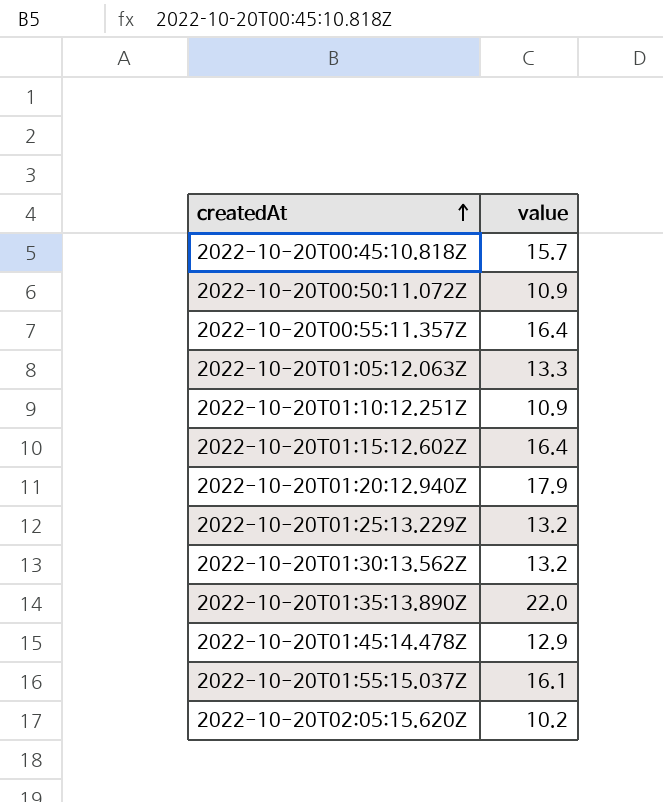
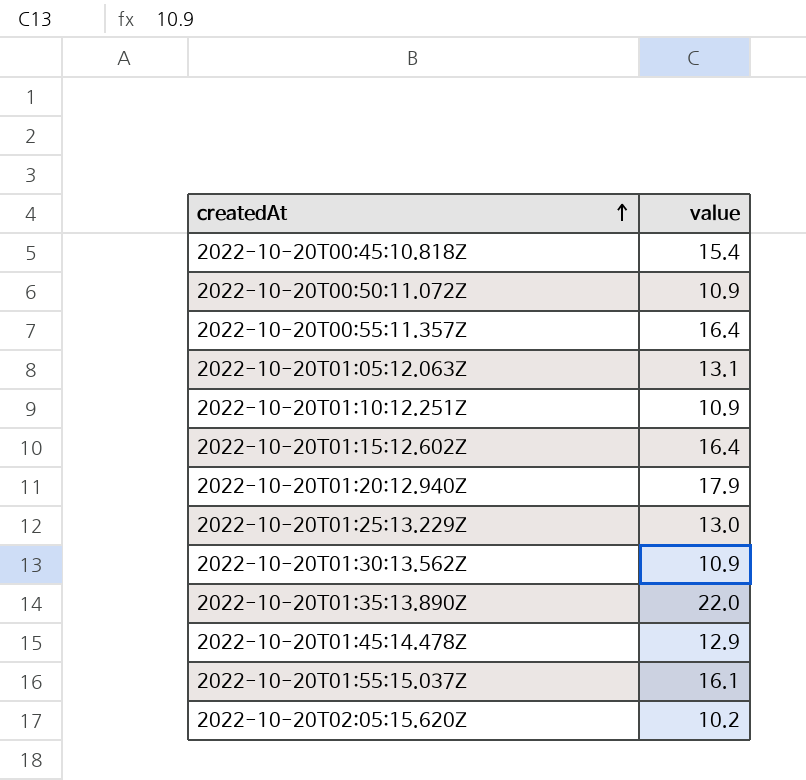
2022-10-20T00:45:10.818Z | value: 15.7 -> 15.4
2022-10-20T01:05:12.063Z | value: 13.3 -> 13.1
2022-10-20T01:25:13.229Z | value: 13.2 -> 13.0
2022-10-20T01:30:13.562Z | value: 13.2 -> 10.9

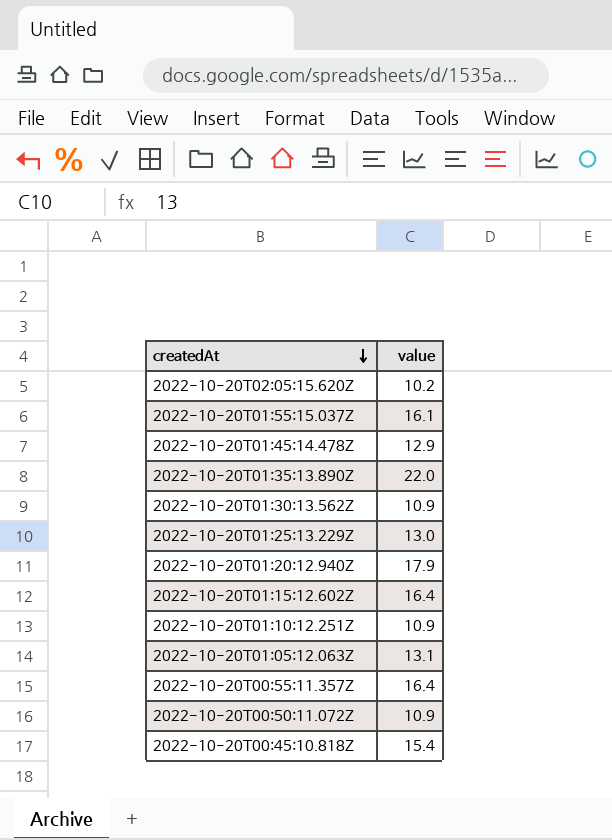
row order: createdAt ascending -> createdAt descending

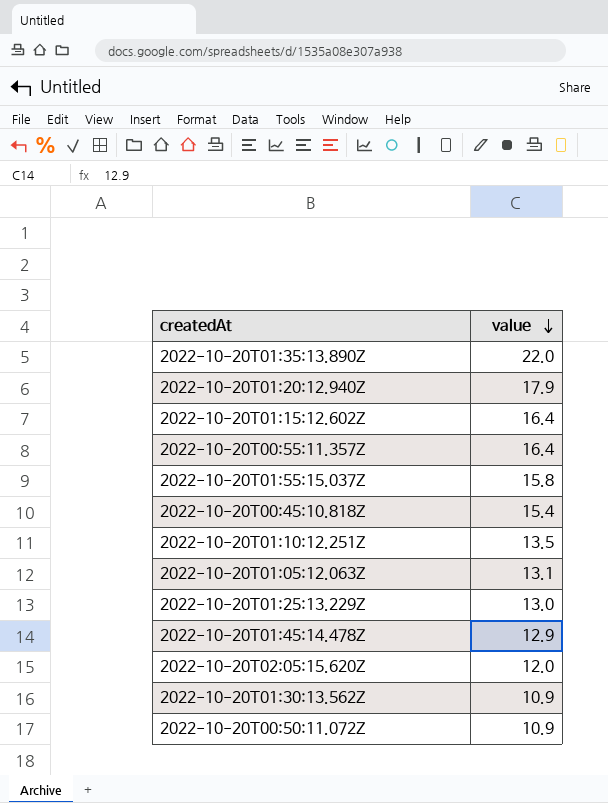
row order: createdAt descending -> value descending
2022-10-20T01:55:15.037Z | value: 16.1 -> 15.8
2022-10-20T01:10:12.251Z | value: 10.9 -> 13.5
2022-10-20T02:05:15.620Z | value: 10.2 -> 12.0

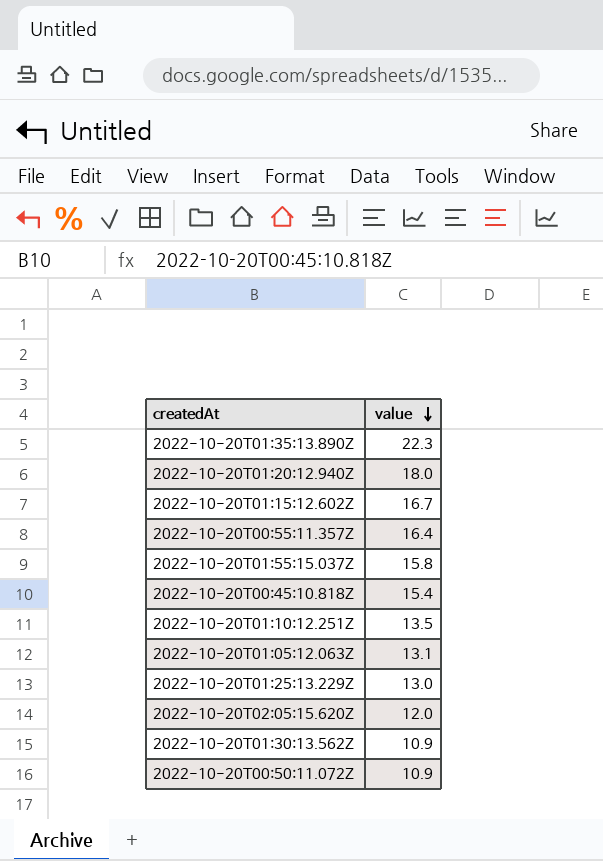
row 2022-10-20T01:45:14.478Z: 12.9 -> none
2022-10-20T01:35:13.890Z | value: 22.0 -> 22.3
2022-10-20T01:20:12.940Z | value: 17.9 -> 18.0
2022-10-20T01:15:12.602Z | value: 16.4 -> 16.7

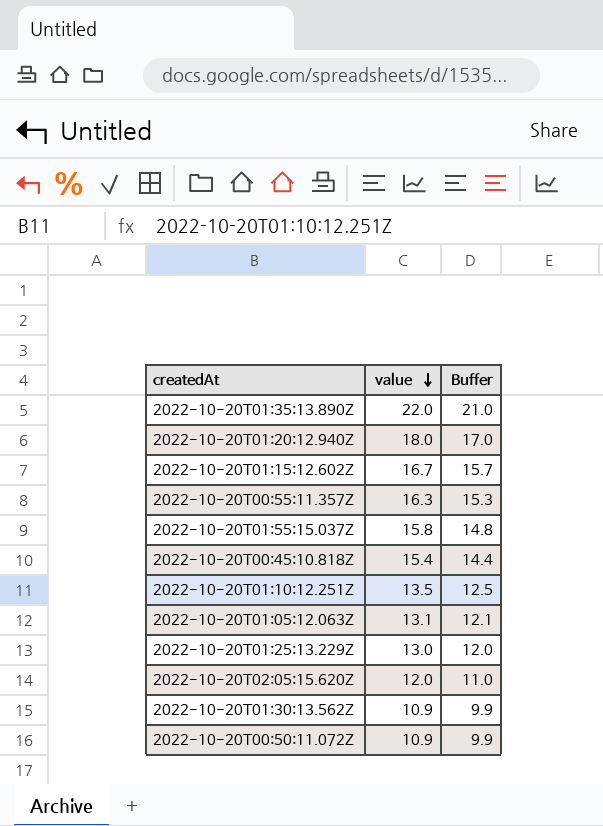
column Buffer | formula: none -> [value] - 1
2022-10-20T01:35:13.890Z | value: 22.3 -> 22.0
2022-10-20T00:55:11.357Z | value: 16.4 -> 16.3

